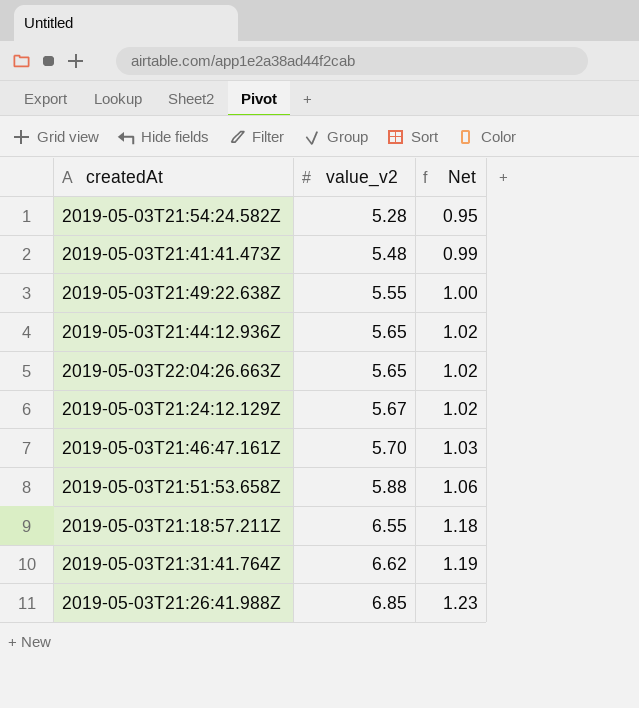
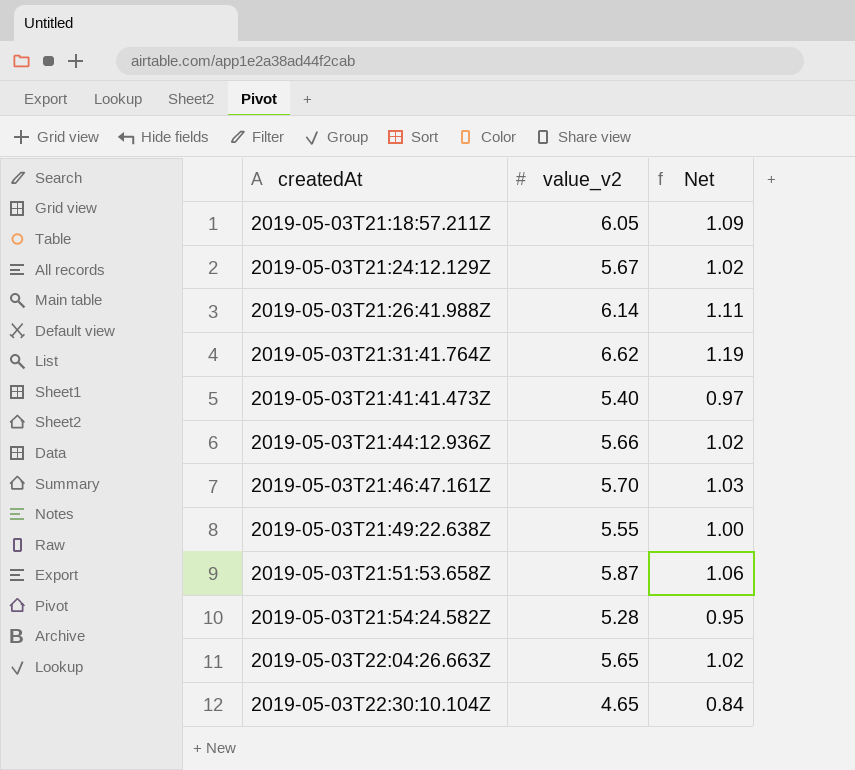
row order: value_v2 ascending -> createdAt ascending
2019-05-03T21:18:57.211Z | value_v2: 6.55 -> 6.05
2019-05-03T21:18:57.211Z | Net: 1.18 -> 1.09
2019-05-03T21:26:41.988Z | value_v2: 6.85 -> 6.14
2019-05-03T21:26:41.988Z | Net: 1.23 -> 1.11
2019-05-03T21:41:41.473Z | value_v2: 5.48 -> 5.40
2019-05-03T21:41:41.473Z | Net: 0.99 -> 0.97
2019-05-03T21:44:12.936Z | value_v2: 5.65 -> 5.66
2019-05-03T21:51:53.658Z | value_v2: 5.88 -> 5.87
row 2019-05-03T22:30:10.104Z: none -> 4.65 | 0.84

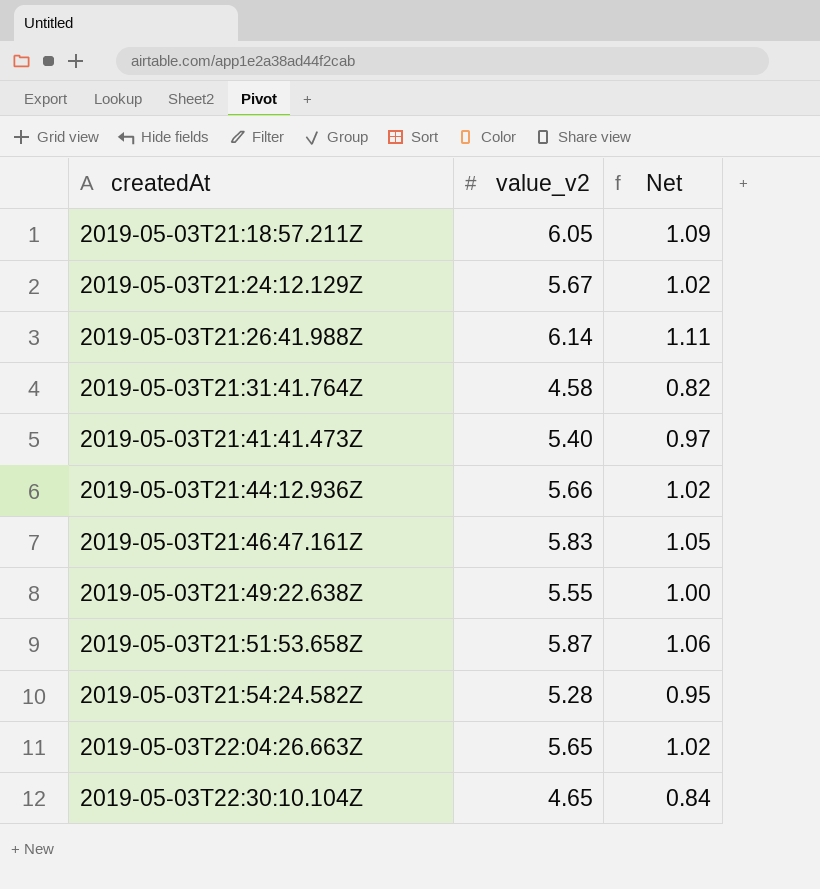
2019-05-03T21:31:41.764Z | value_v2: 6.62 -> 4.58
2019-05-03T21:31:41.764Z | Net: 1.19 -> 0.82
2019-05-03T21:46:47.161Z | value_v2: 5.70 -> 5.83
2019-05-03T21:46:47.161Z | Net: 1.03 -> 1.05

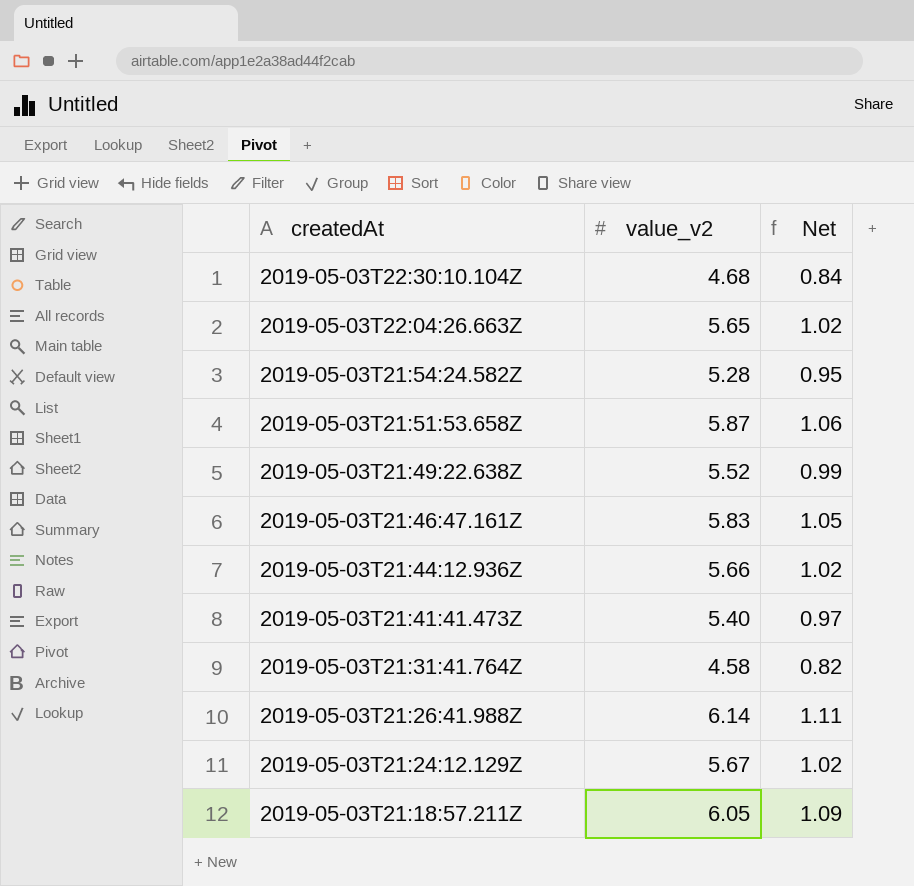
row order: createdAt ascending -> createdAt descending
2019-05-03T22:30:10.104Z | value_v2: 4.65 -> 4.68
2019-05-03T21:49:22.638Z | value_v2: 5.55 -> 5.52
2019-05-03T21:49:22.638Z | Net: 1.00 -> 0.99

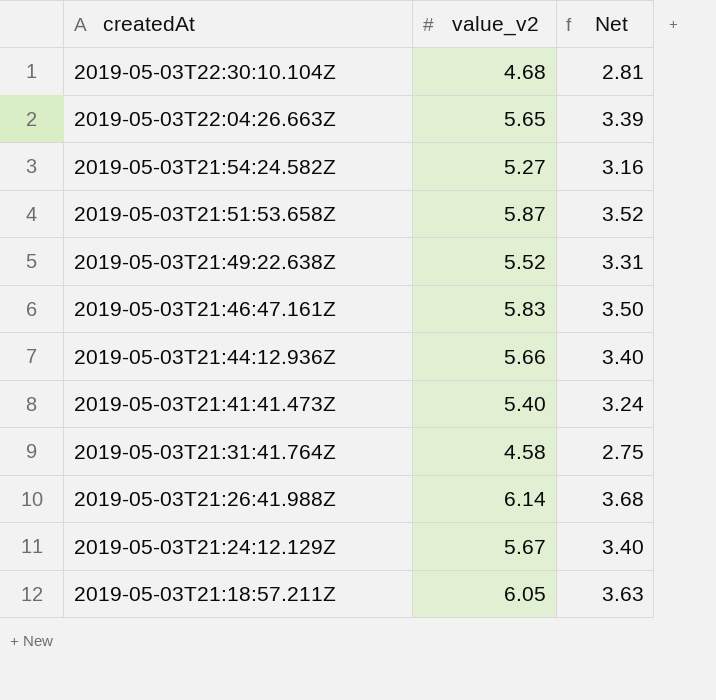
column Net | formula: [value_v2] * 0.18 -> [value_v2] * 0.6
2019-05-03T21:54:24.582Z | value_v2: 5.28 -> 5.27

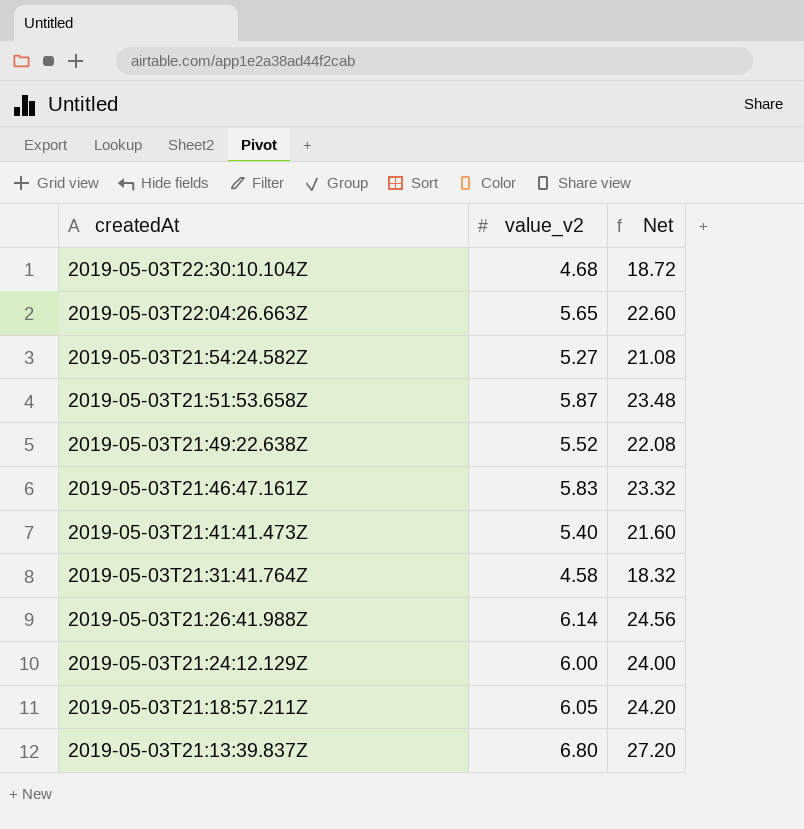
column Net | formula: [value_v2] * 0.6 -> [value_v2] * 4
row 2019-05-03T21:44:12.936Z: 5.66 | 3.40 -> none
2019-05-03T21:24:12.129Z | value_v2: 5.67 -> 6.00
row 2019-05-03T21:13:39.837Z: none -> 6.80 | 27.20

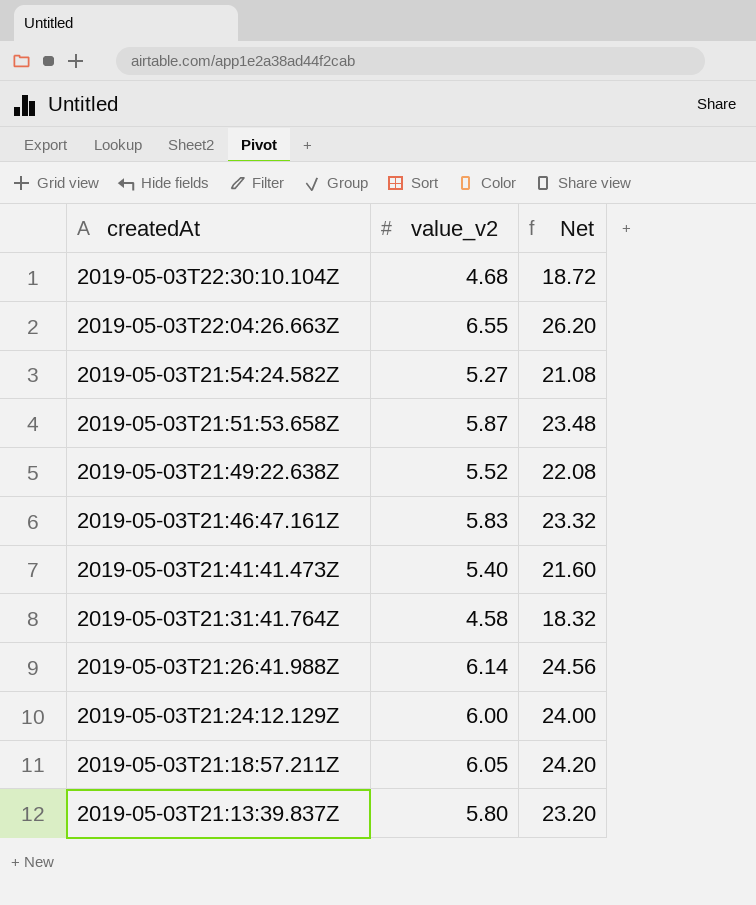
2019-05-03T22:04:26.663Z | value_v2: 5.65 -> 6.55
2019-05-03T22:04:26.663Z | Net: 22.60 -> 26.20
2019-05-03T21:13:39.837Z | value_v2: 6.80 -> 5.80
2019-05-03T21:13:39.837Z | Net: 27.20 -> 23.20

